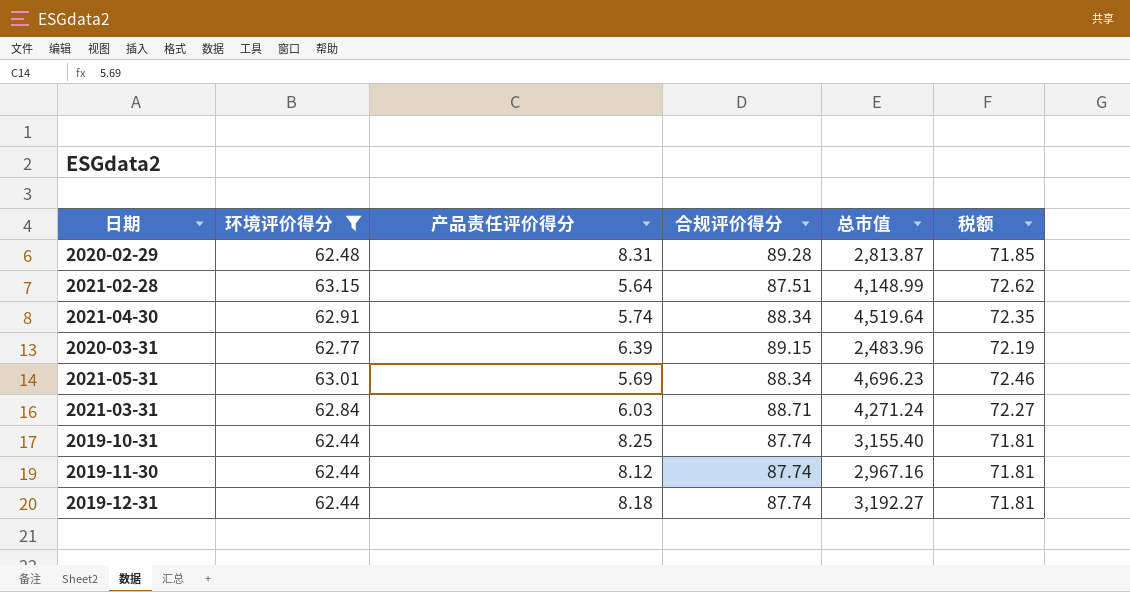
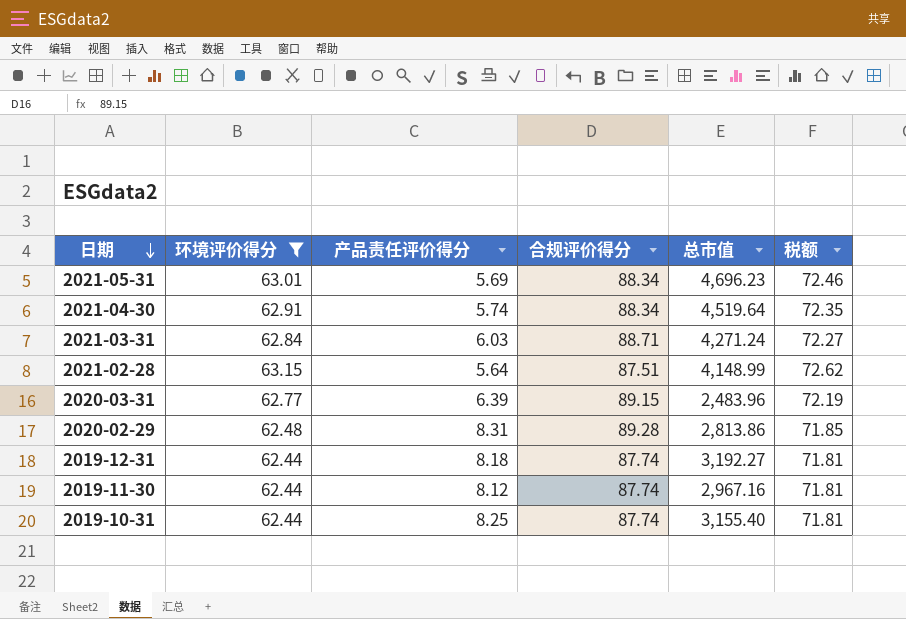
row order: none -> 日期 descending
2020-02-29 | 总市值: 2,813.87 -> 2,813.86

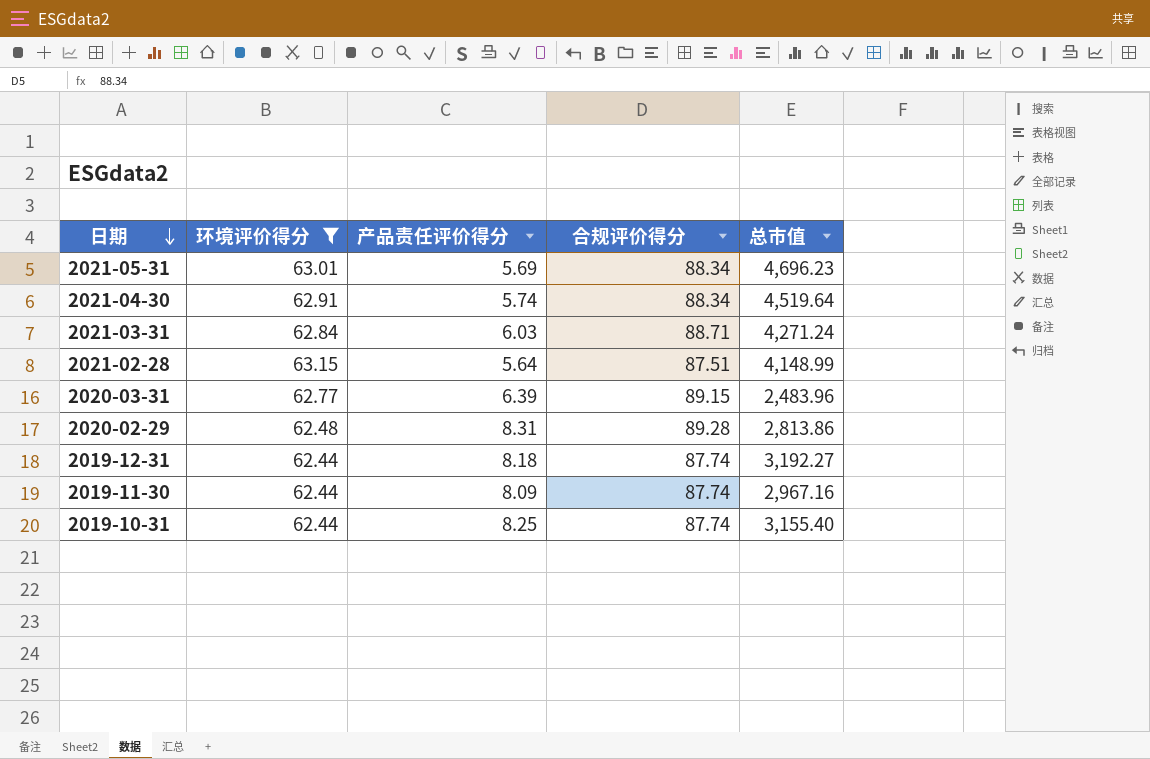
column 税额 | formula: [环境评价得分] * 1.15 -> none
2019-11-30 | 产品责任评价得分: 8.12 -> 8.09

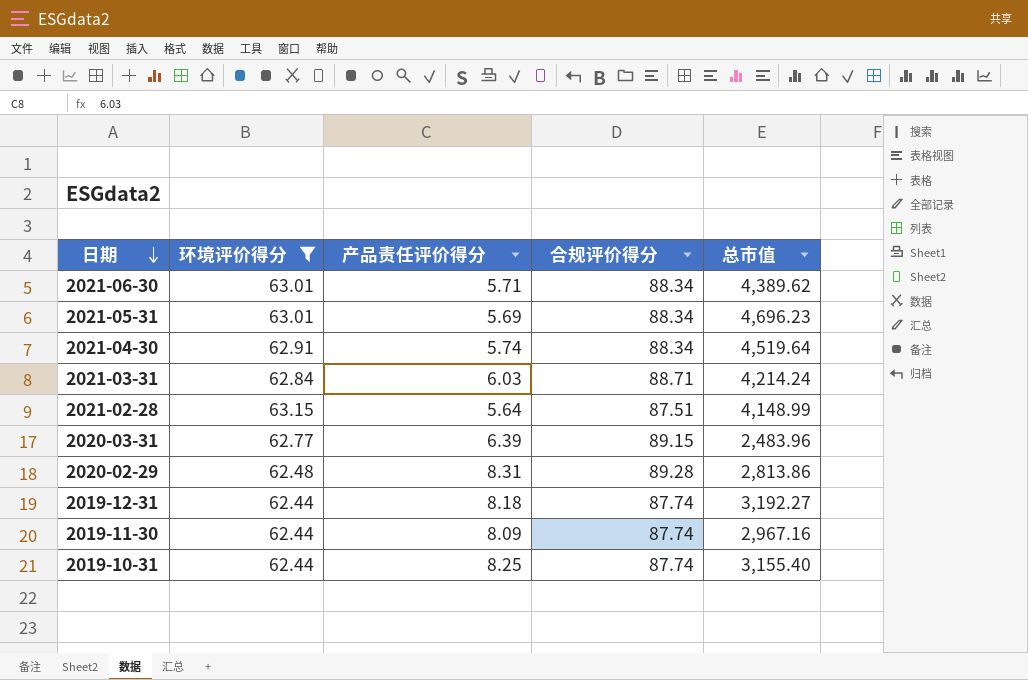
row 2021-06-30: none -> 63.01 | 5.71 | 88.34 | 4,389.62
2021-03-31 | 总市值: 4,271.24 -> 4,214.24

